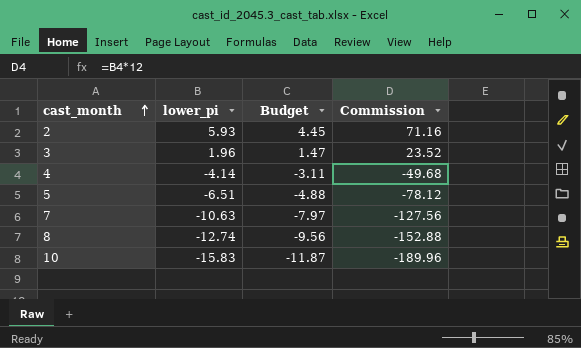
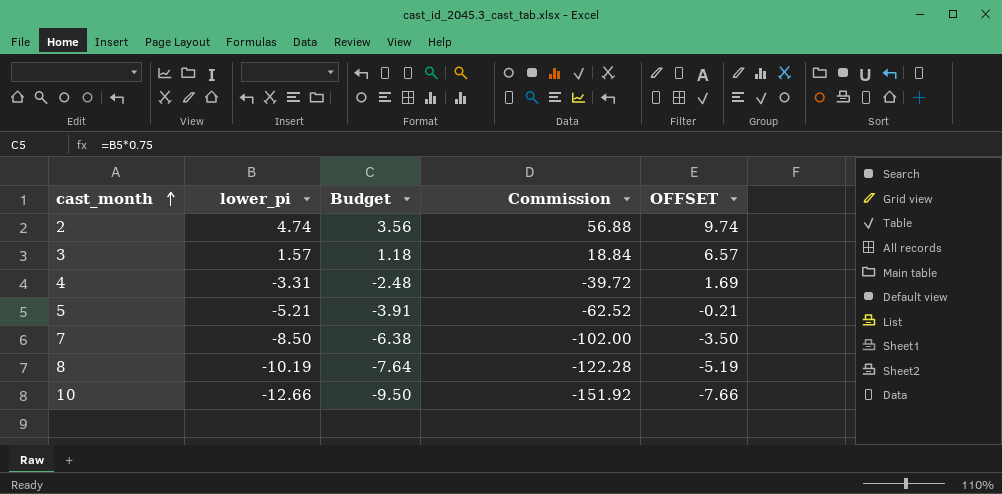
column OFFSET | formula: none -> [lower_pi] + 5
2 | lower_pi: 5.93 -> 4.74
2 | Budget: 4.45 -> 3.56
2 | Commission: 71.16 -> 56.88
3 | lower_pi: 1.96 -> 1.57
3 | Budget: 1.47 -> 1.18
3 | Commission: 23.52 -> 18.84
4 | lower_pi: -4.14 -> -3.31
4 | Budget: -3.11 -> -2.48
4 | Commission: -49.68 -> -39.72
5 | lower_pi: -6.51 -> -5.21
5 | Budget: -4.88 -> -3.91
5 | Commission: -78.12 -> -62.52
7 | lower_pi: -10.63 -> -8.50
7 | Budget: -7.97 -> -6.38
7 | Commission: -127.56 -> -102.00
8 | lower_pi: -12.74 -> -10.19
8 | Budget: -9.56 -> -7.64
8 | Commission: -152.88 -> -122.28
10 | lower_pi: -15.83 -> -12.66
10 | Budget: -11.87 -> -9.50
10 | Commission: -189.96 -> -151.92

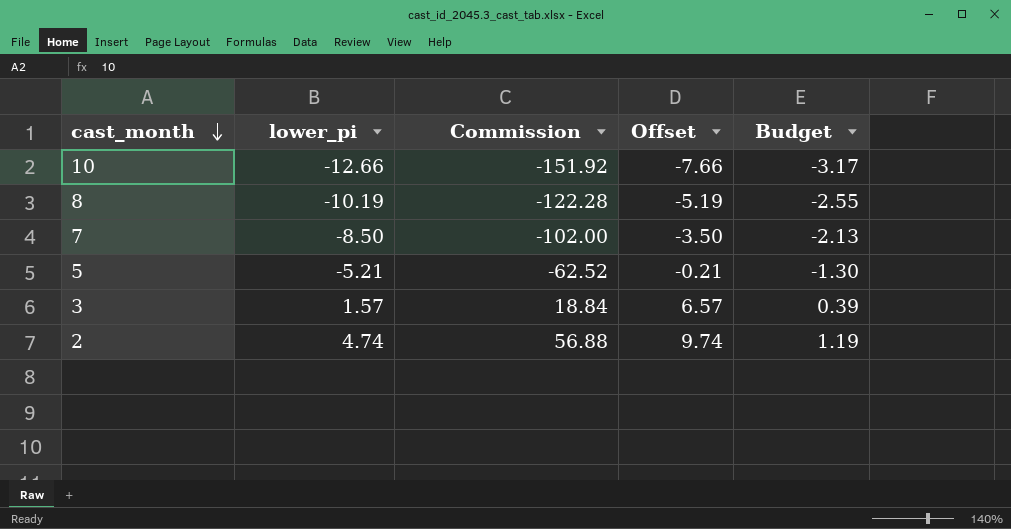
row order: cast_month ascending -> cast_month descending
column name: OFFSET -> Offset
column Budget | formula: [lower_pi] * 0.75 -> [lower_pi] * 0.25
column Budget | position: 3 -> 5
row 4: -3.31 | -2.48 | -39.72 | 1.69 -> none

